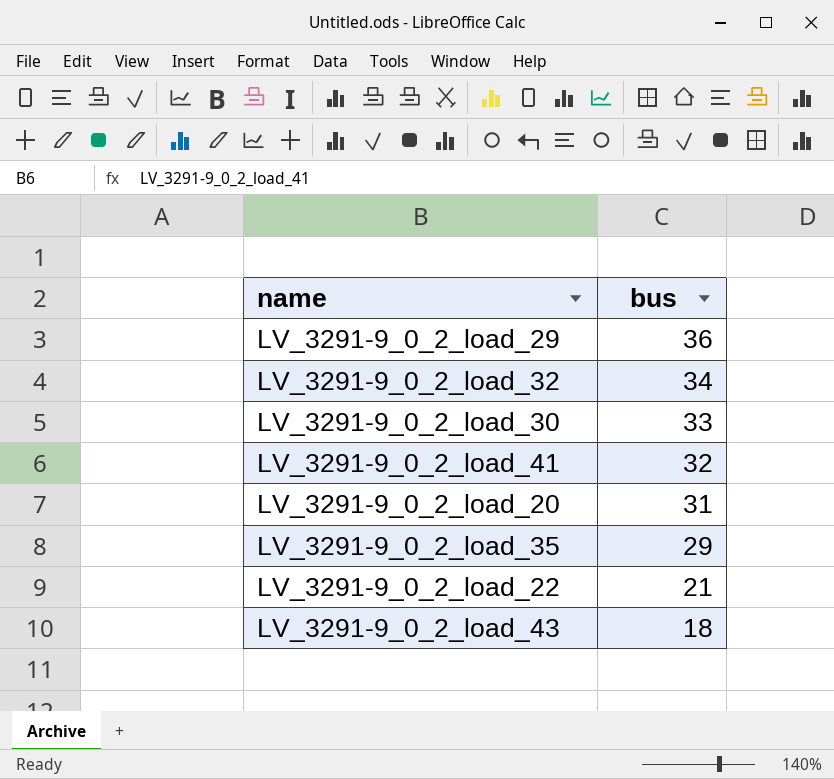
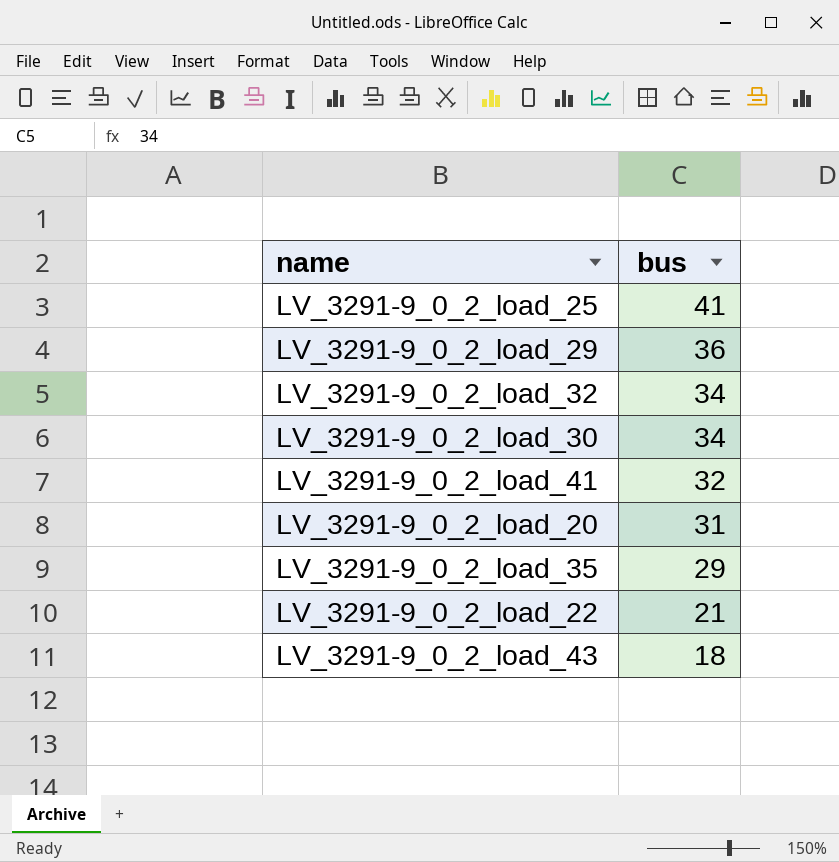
row LV_3291-9_0_2_load_25: none -> 41
LV_3291-9_0_2_load_30 | bus: 33 -> 34

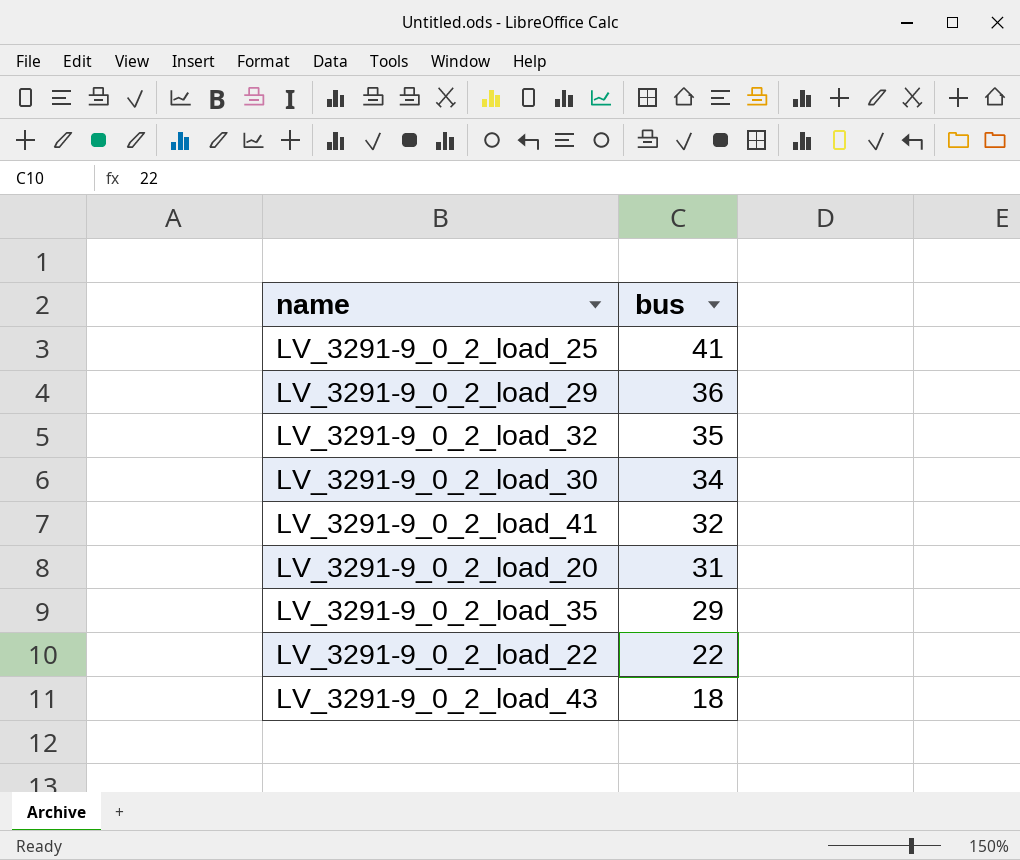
LV_3291-9_0_2_load_32 | bus: 34 -> 35
LV_3291-9_0_2_load_22 | bus: 21 -> 22

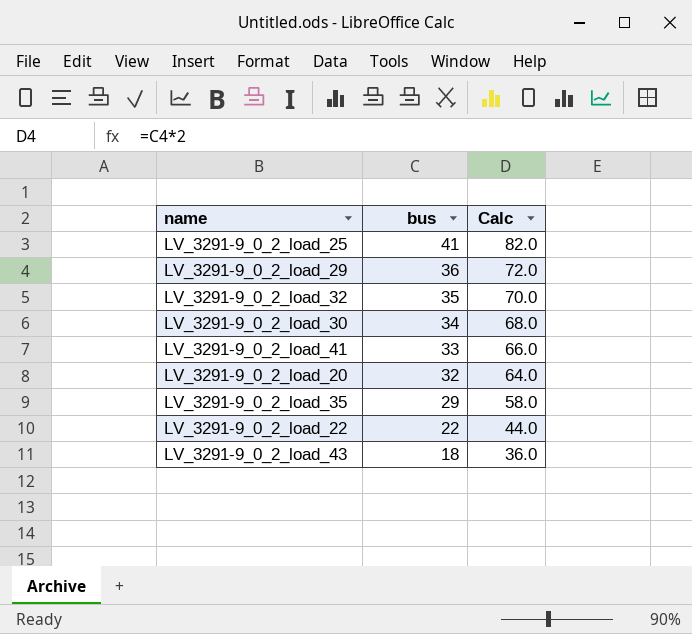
column Calc | formula: none -> [bus] * 2
LV_3291-9_0_2_load_41 | bus: 32 -> 33
LV_3291-9_0_2_load_20 | bus: 31 -> 32

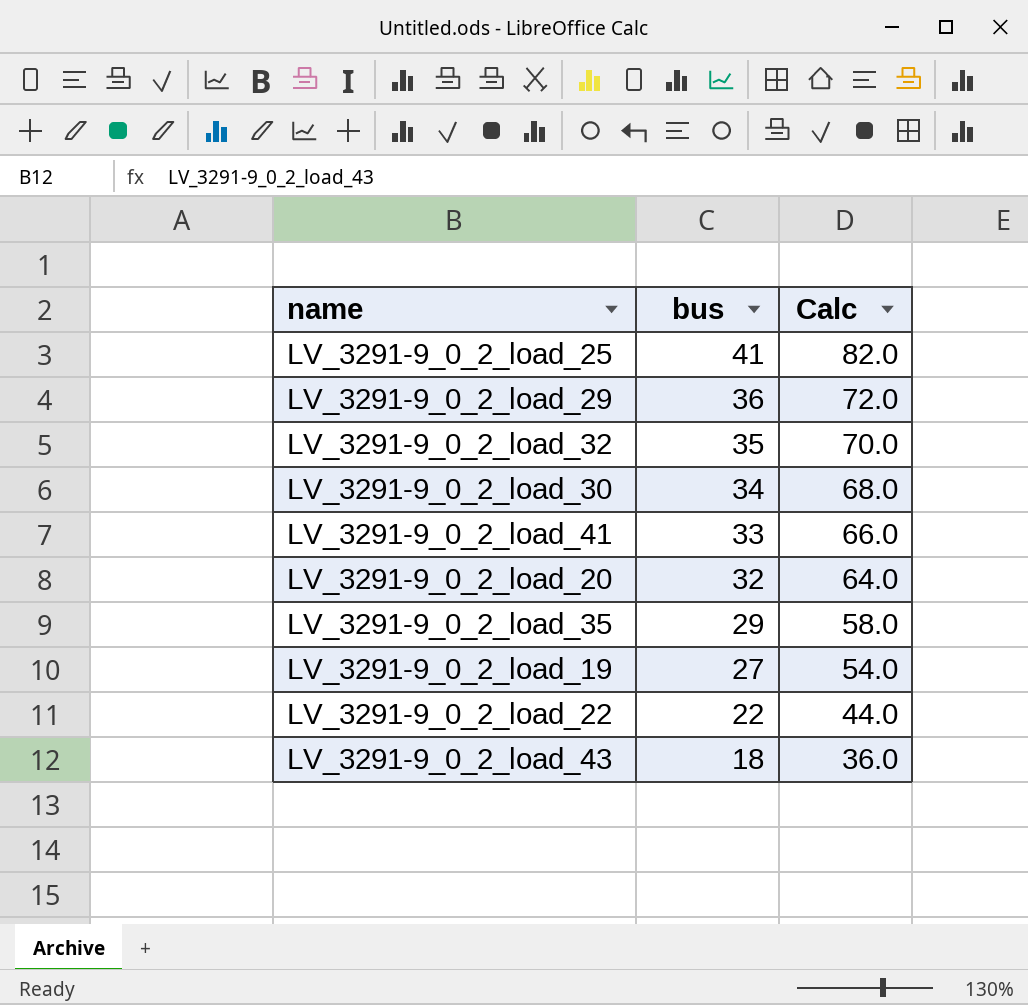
row LV_3291-9_0_2_load_19: none -> 27 | 54.0

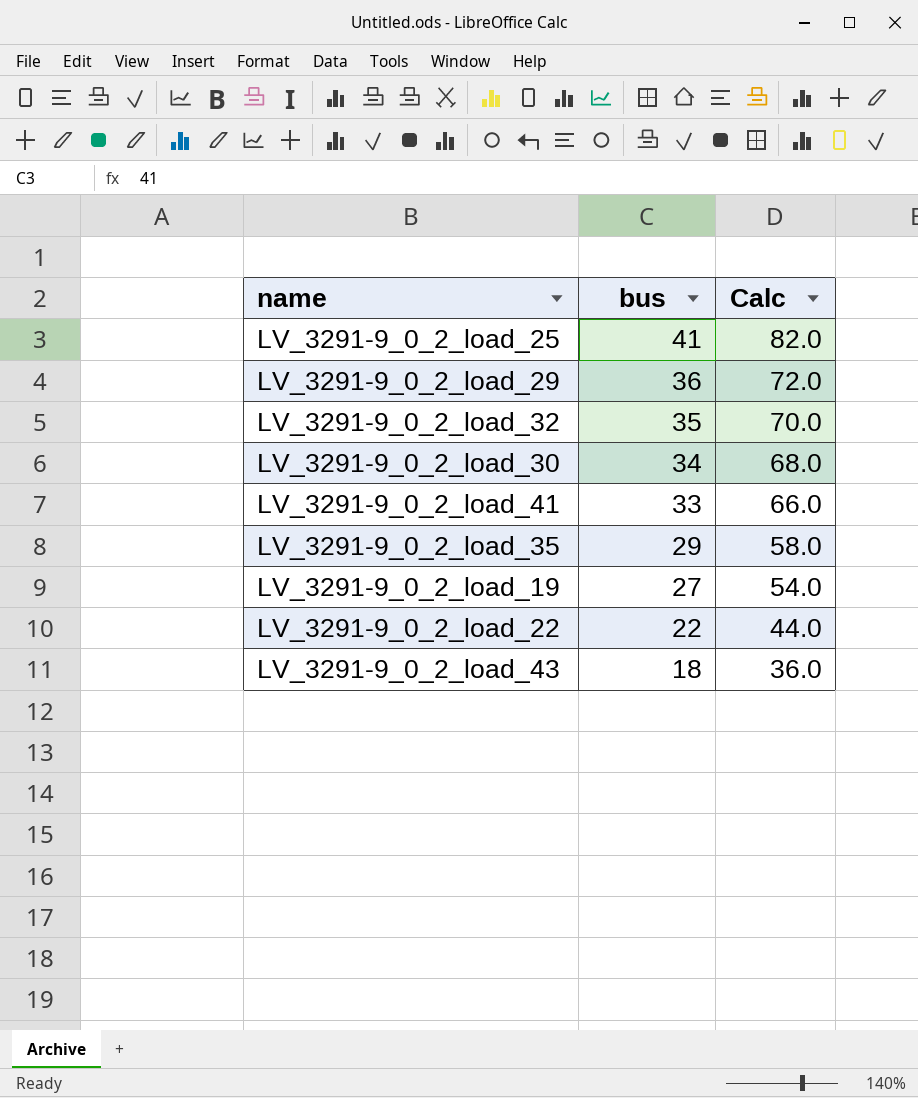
row LV_3291-9_0_2_load_20: 32 | 64.0 -> none

